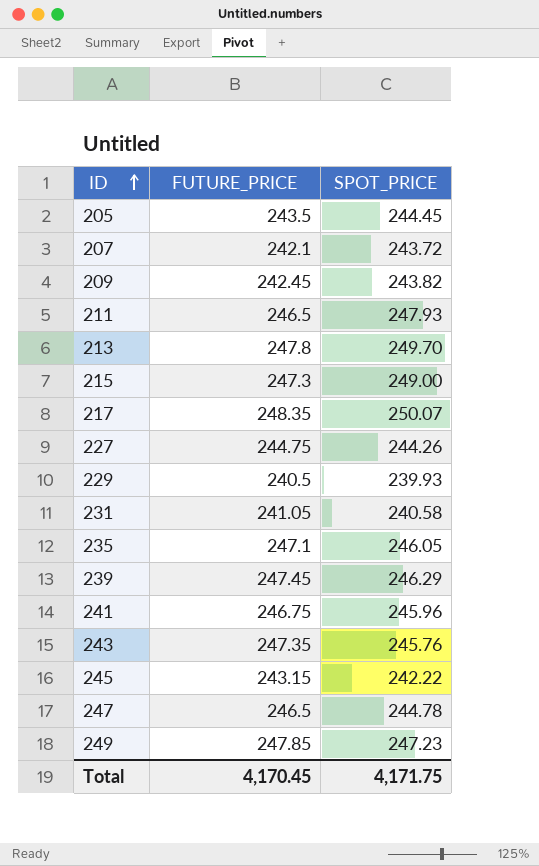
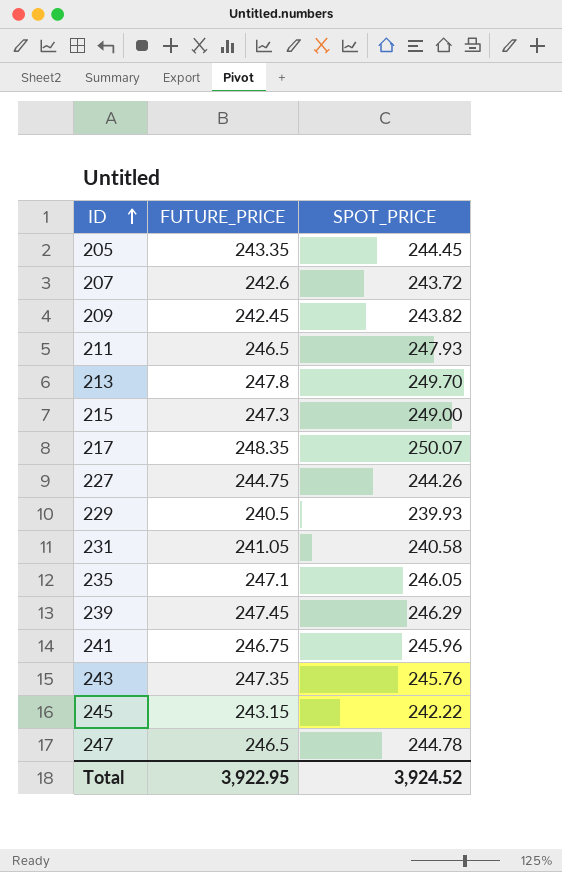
row 249: 247.85 | 247.23 -> none
205 | FUTURE_PRICE: 243.5 -> 243.35
207 | FUTURE_PRICE: 242.1 -> 242.6
Total | FUTURE_PRICE: 4,170.45 -> 3,922.95
Total | SPOT_PRICE: 4,171.75 -> 3,924.52

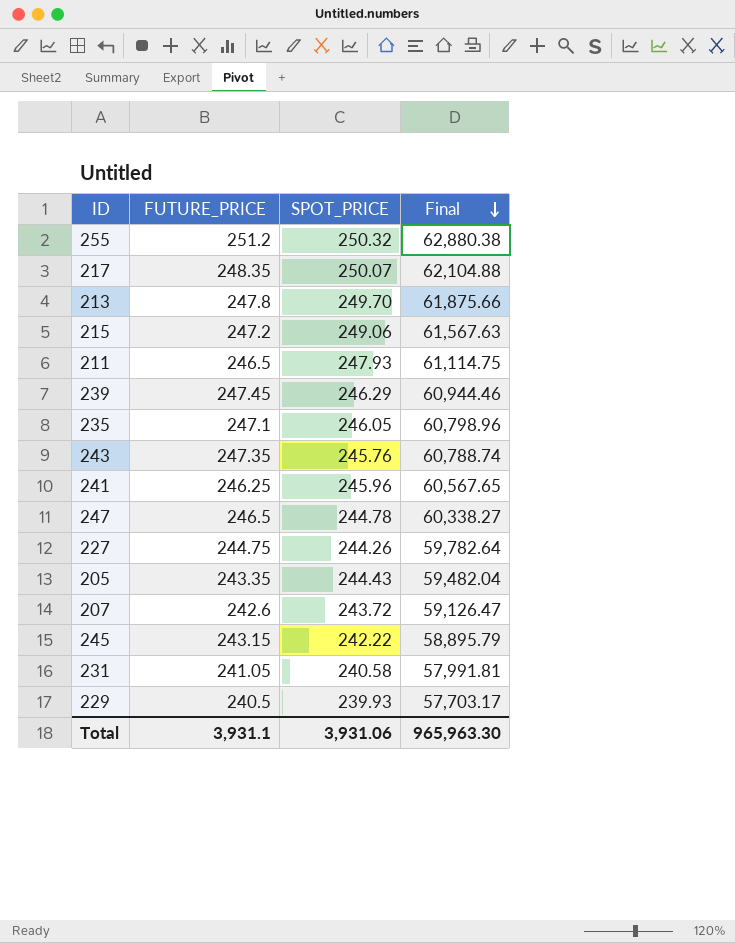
row order: ID ascending -> Final descending
column Final | formula: none -> [FUTURE_PRICE] * [SPOT_PRICE]
row 209: 242.45 | 243.82 -> none
row 255: none -> 251.2 | 250.32 | 62,880.38
215 | FUTURE_PRICE: 247.3 -> 247.2
215 | SPOT_PRICE: 249.00 -> 249.06
241 | FUTURE_PRICE: 246.75 -> 246.25
205 | SPOT_PRICE: 244.45 -> 244.43
Total | FUTURE_PRICE: 3,922.95 -> 3,931.1
Total | SPOT_PRICE: 3,924.52 -> 3,931.06

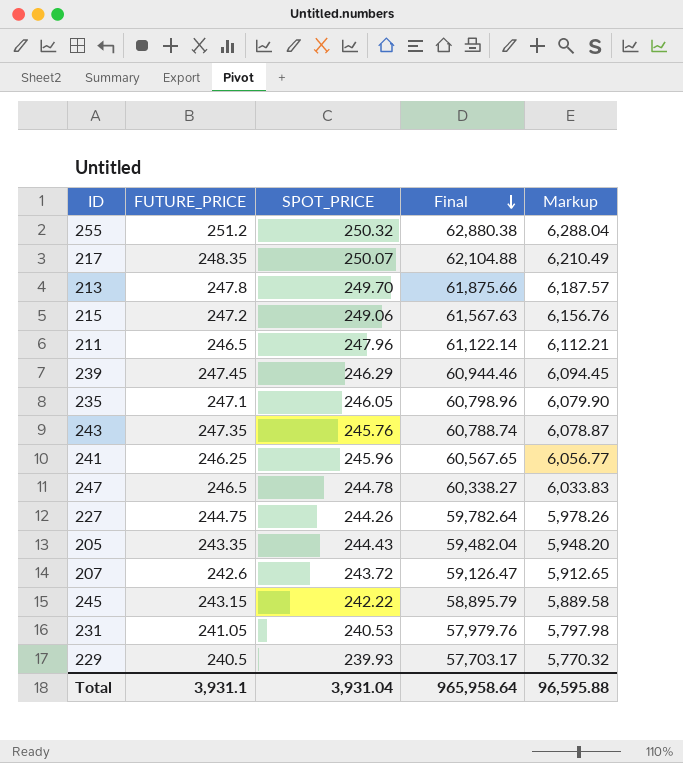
column Markup | formula: none -> [Final] * 0.1
211 | SPOT_PRICE: 247.93 -> 247.96
211 | Final: 61,114.75 -> 61,122.14
231 | SPOT_PRICE: 240.58 -> 240.53
231 | Final: 57,991.81 -> 57,979.76
Total | SPOT_PRICE: 3,931.06 -> 3,931.04
Total | Final: 965,963.30 -> 965,958.64

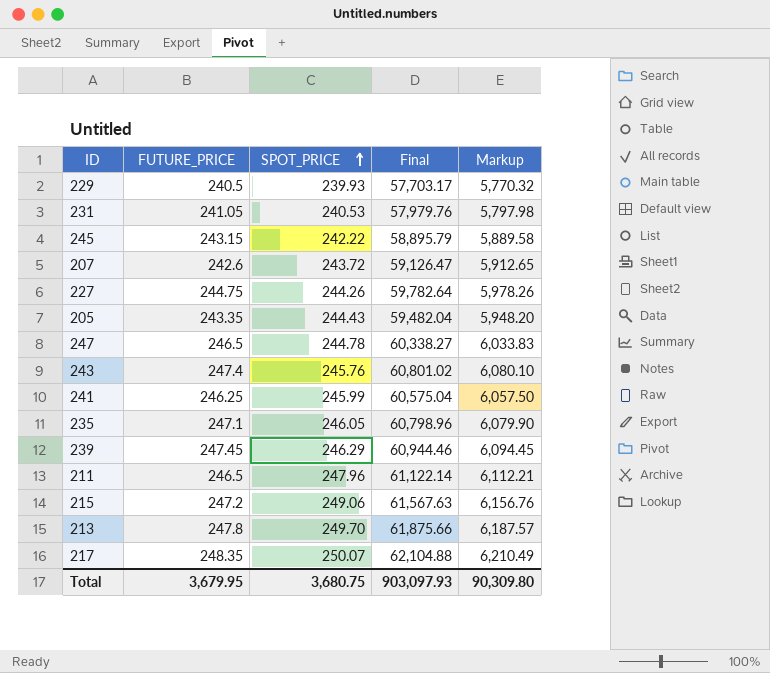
row order: Final descending -> SPOT_PRICE ascending
row 255: 251.2 | 250.32 | 62,880.38 | 6,288.04 -> none
243 | FUTURE_PRICE: 247.35 -> 247.4
243 | Final: 60,788.74 -> 60,801.02
243 | Markup: 6,078.87 -> 6,080.10
241 | SPOT_PRICE: 245.96 -> 245.99
241 | Final: 60,567.65 -> 60,575.04
241 | Markup: 6,056.77 -> 6,057.50
Total | FUTURE_PRICE: 3,931.1 -> 3,679.95
Total | SPOT_PRICE: 3,931.04 -> 3,680.75
Total | Final: 965,958.64 -> 903,097.93
Total | Markup: 96,595.88 -> 90,309.80

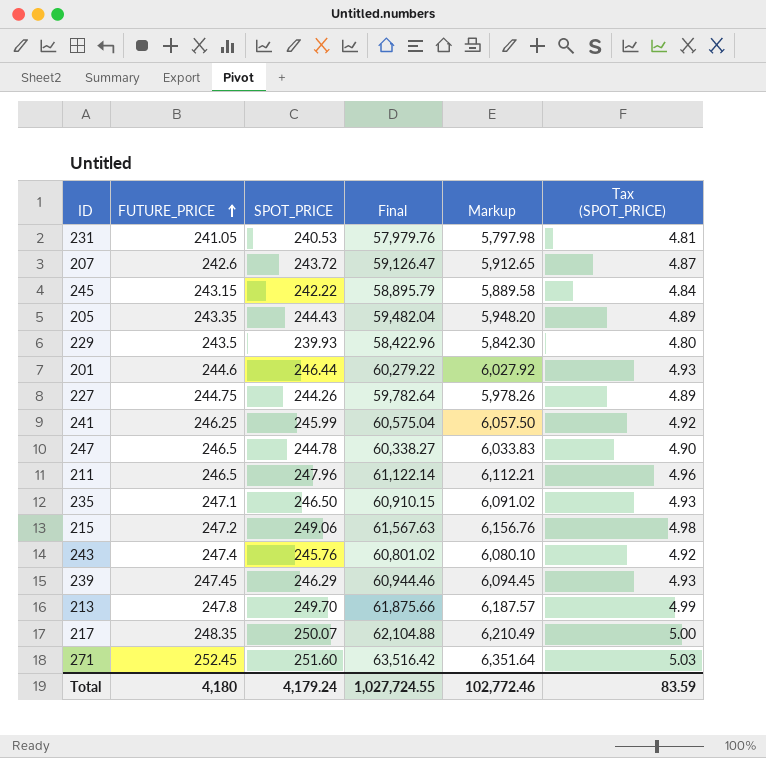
row order: SPOT_PRICE ascending -> FUTURE_PRICE ascending
column Tax (SPOT_PRICE) | formula: none -> [SPOT_PRICE] * 0.02
229 | FUTURE_PRICE: 240.5 -> 243.5
229 | Final: 57,703.17 -> 58,422.96
229 | Markup: 5,770.32 -> 5,842.30
row 201: none -> 244.6 | 246.44 | 60,279.22 | 6,027.92 | 4.93
235 | SPOT_PRICE: 246.05 -> 246.50
235 | Final: 60,798.96 -> 60,910.15
235 | Markup: 6,079.90 -> 6,091.02
row 271: none -> 252.45 | 251.60 | 63,516.42 | 6,351.64 | 5.03
Total | FUTURE_PRICE: 3,679.95 -> 4,180
Total | SPOT_PRICE: 3,680.75 -> 4,179.24
Total | Final: 903,097.93 -> 1,027,724.55
Total | Markup: 90,309.80 -> 102,772.46

